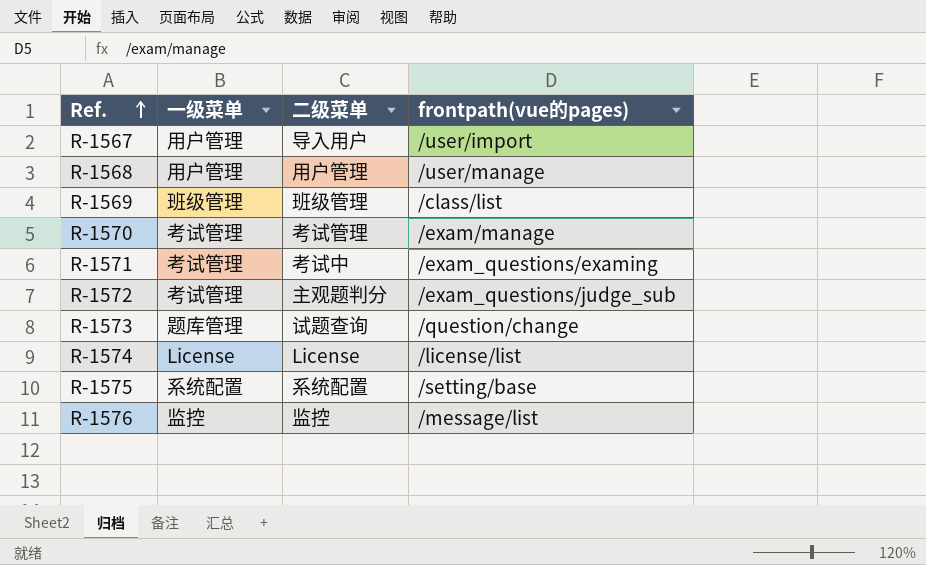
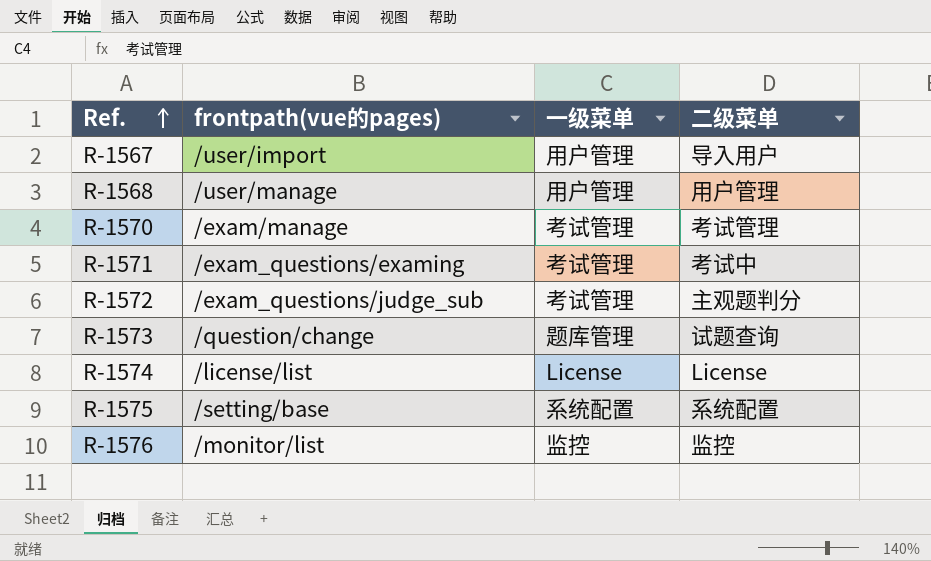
column frontpath(vue的pages) | position: 4 -> 2
row R-1569: 班级管理 | 班级管理 | /class/list -> none
R-1576 | frontpath(vue的pages): /message/list -> /monitor/list

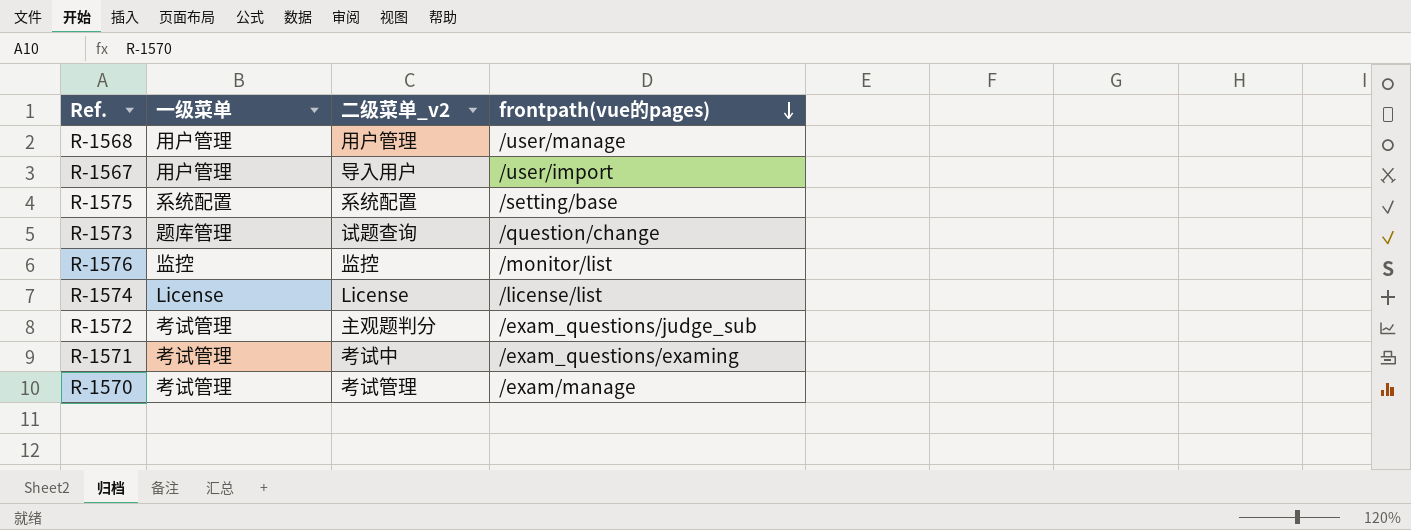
row order: Ref. ascending -> frontpath(vue的pages) descending
column name: 二级菜单 -> 二级菜单_v2
column frontpath(vue的pages) | position: 2 -> 4

